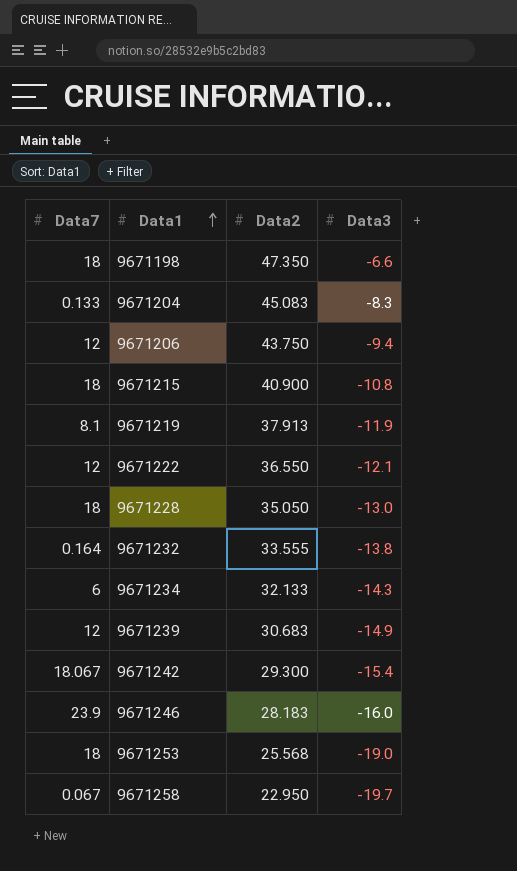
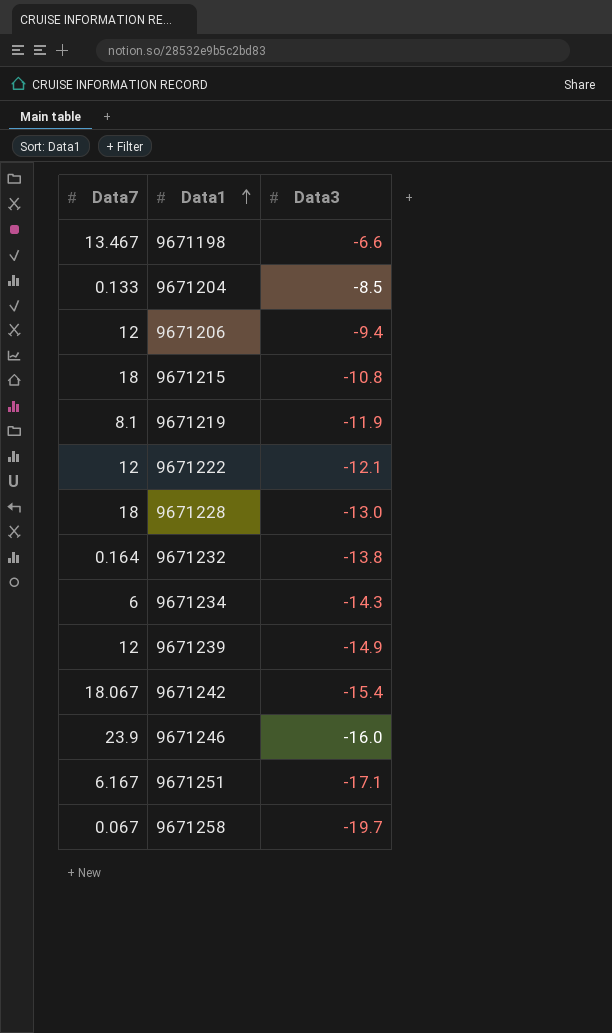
column Data2 | position: 3 -> none
row 9671253: 18 | 25.568 | -19.0 -> none
9671198 | Data7: 18 -> 13.467
9671204 | Data3: -8.3 -> -8.5
row 9671251: none -> 6.167 | -17.1

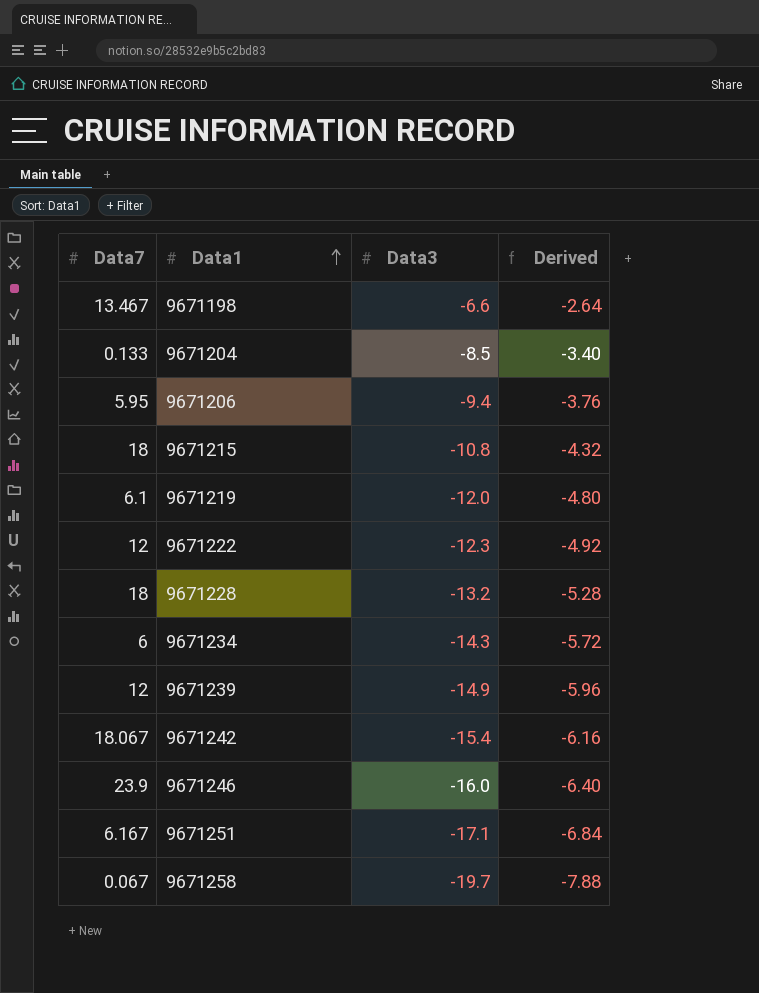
column Derived | formula: none -> [Data3] * 0.4
row 9671232: 0.164 | -13.8 -> none
9671206 | Data7: 12 -> 5.95
9671219 | Data7: 8.1 -> 6.1
9671219 | Data3: -11.9 -> -12.0
9671222 | Data3: -12.1 -> -12.3
9671228 | Data3: -13.0 -> -13.2

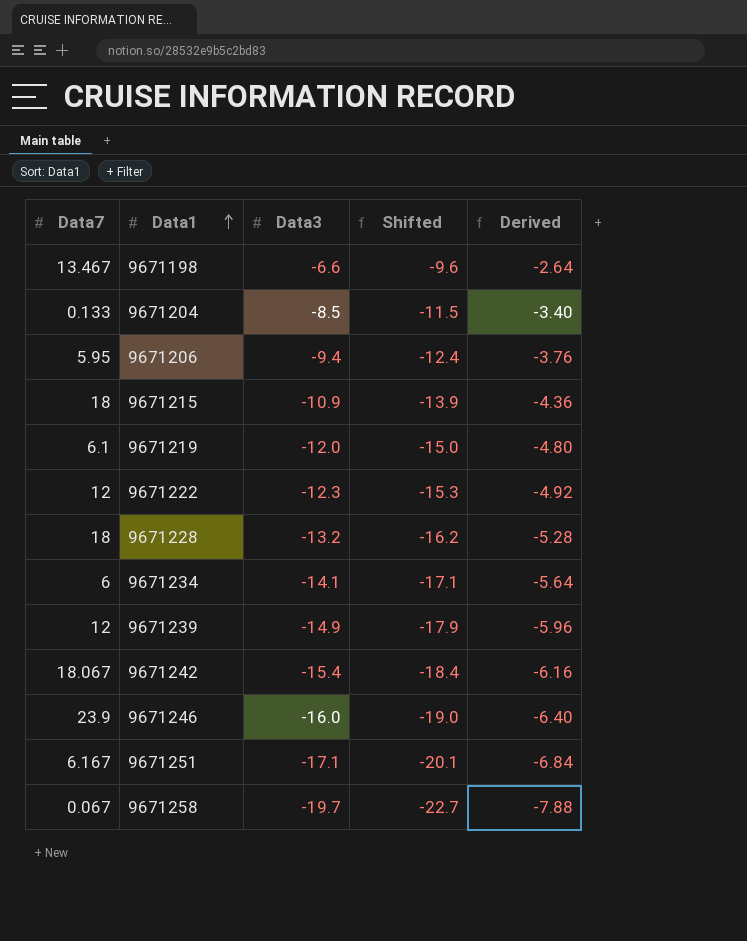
column Shifted | formula: none -> [Data3] - 3
9671215 | Data3: -10.8 -> -10.9
9671215 | Derived: -4.32 -> -4.36
9671234 | Data3: -14.3 -> -14.1
9671234 | Derived: -5.72 -> -5.64

